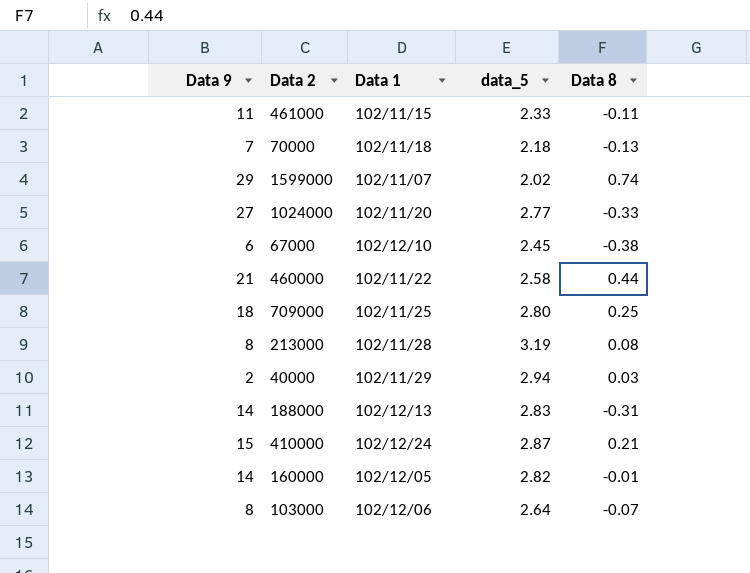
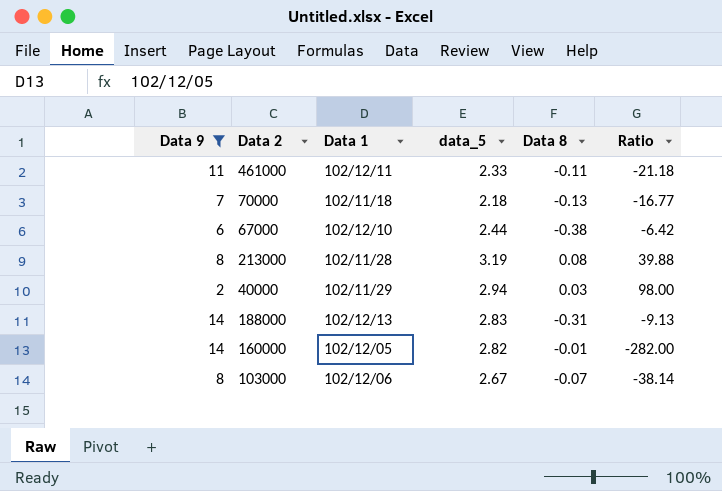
filter: none -> Data 9 <= 14
column Ratio | formula: none -> [data_5] / [Data 8]
461000 | Data 1: 102/11/15 -> 102/12/11
67000 | data_5: 2.45 -> 2.44
103000 | data_5: 2.64 -> 2.67

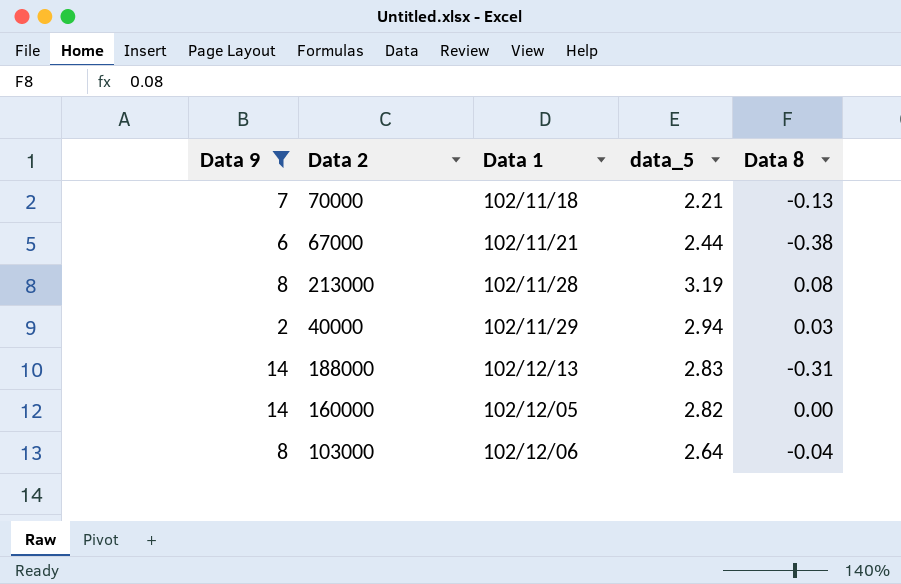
column Ratio | formula: [data_5] / [Data 8] -> none
row 461000: 11 | 102/12/11 | 2.33 | -0.11 | -21.18 -> none
70000 | data_5: 2.18 -> 2.21
67000 | Data 1: 102/12/10 -> 102/11/21
160000 | Data 8: -0.01 -> 0.00
103000 | data_5: 2.67 -> 2.64
103000 | Data 8: -0.07 -> -0.04

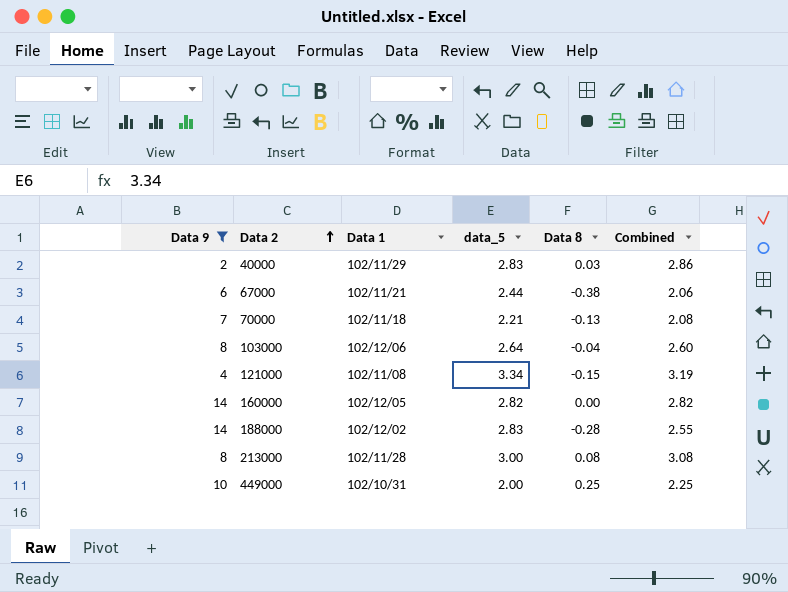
row order: none -> Data 2 ascending
column Combined | formula: none -> [data_5] + [Data 8]
40000 | data_5: 2.94 -> 2.83
row 121000: none -> 4 | 102/11/08 | 3.34 | -0.15 | 3.19
188000 | Data 1: 102/12/13 -> 102/12/02
188000 | Data 8: -0.31 -> -0.28
213000 | data_5: 3.19 -> 3.00
row 449000: none -> 10 | 102/10/31 | 2.00 | 0.25 | 2.25

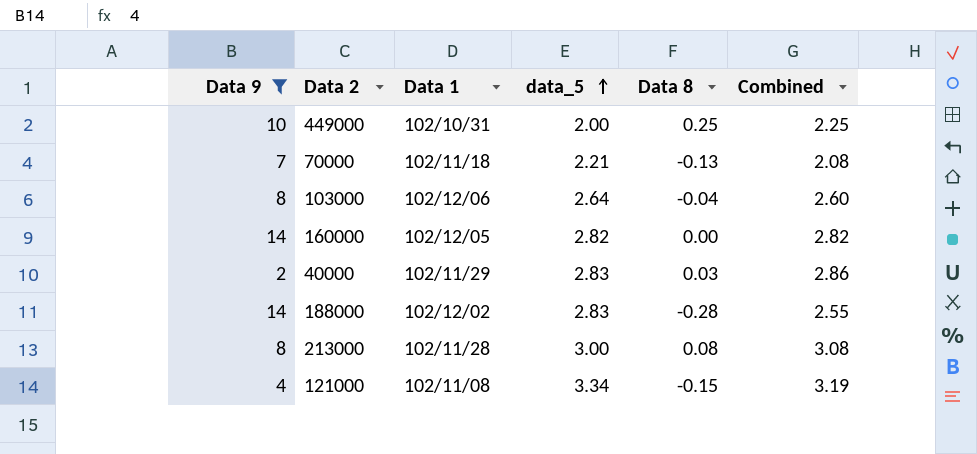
row order: Data 2 ascending -> data_5 ascending
row 67000: 6 | 102/11/21 | 2.44 | -0.38 | 2.06 -> none

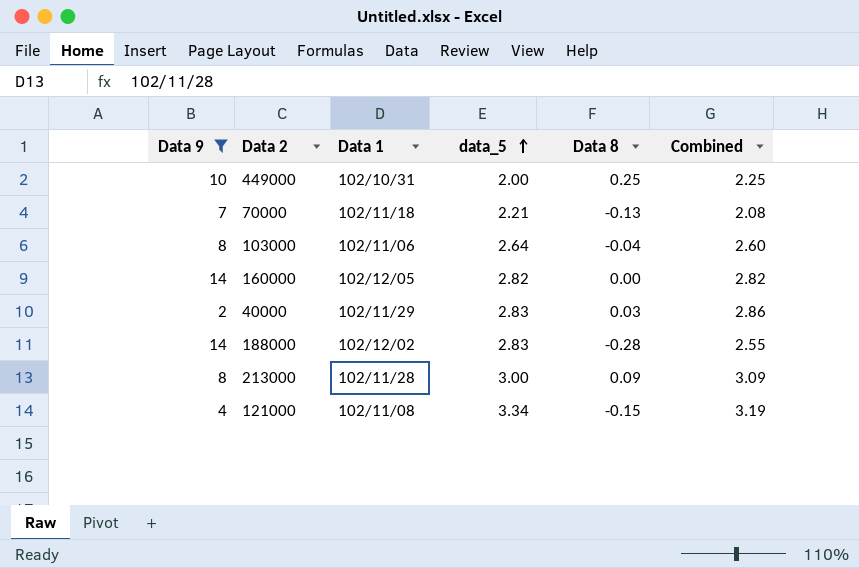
103000 | Data 1: 102/12/06 -> 102/11/06
213000 | Data 8: 0.08 -> 0.09
213000 | Combined: 3.08 -> 3.09

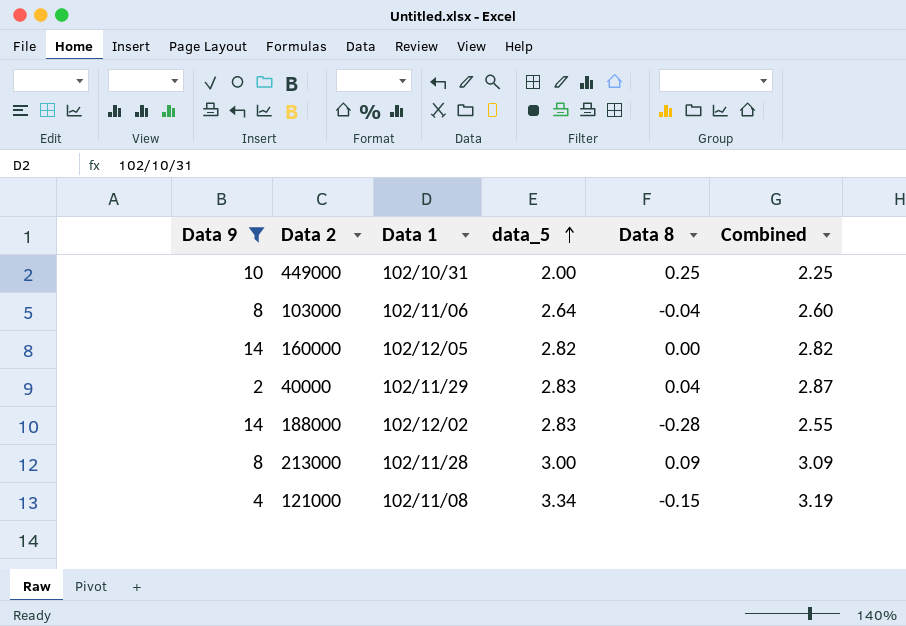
row 70000: 7 | 102/11/18 | 2.21 | -0.13 | 2.08 -> none
40000 | Data 8: 0.03 -> 0.04
40000 | Combined: 2.86 -> 2.87

